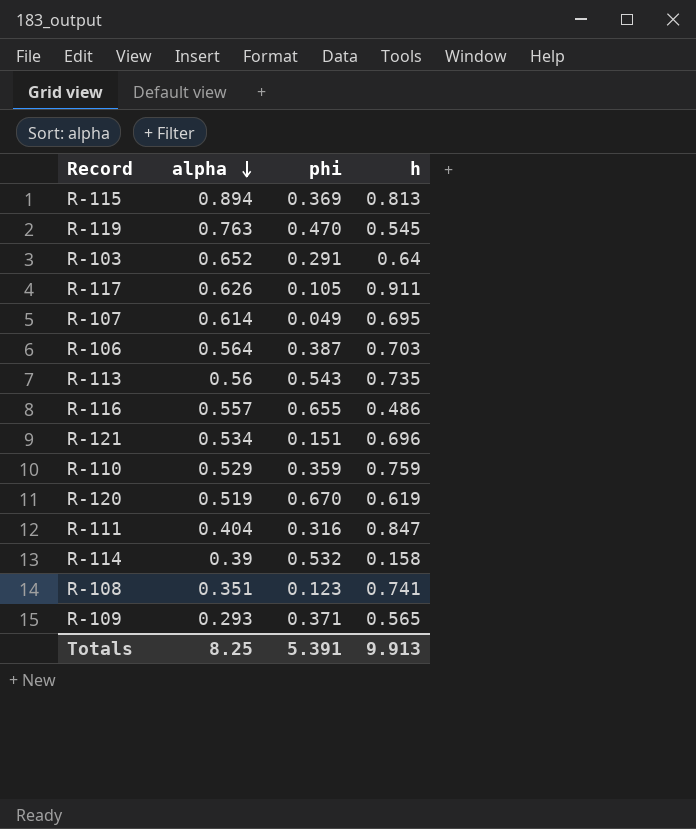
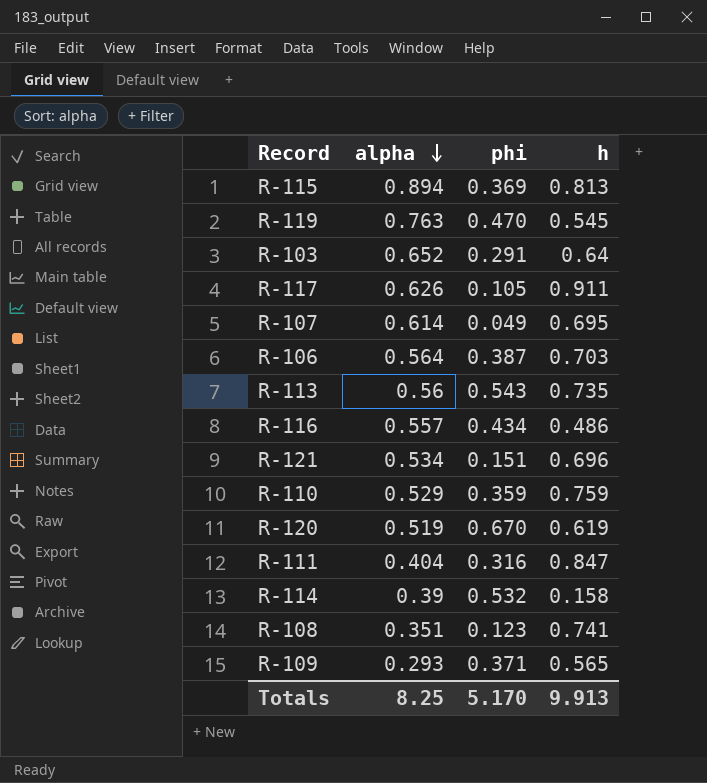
R-116 | phi: 0.655 -> 0.434
Totals | phi: 5.391 -> 5.170

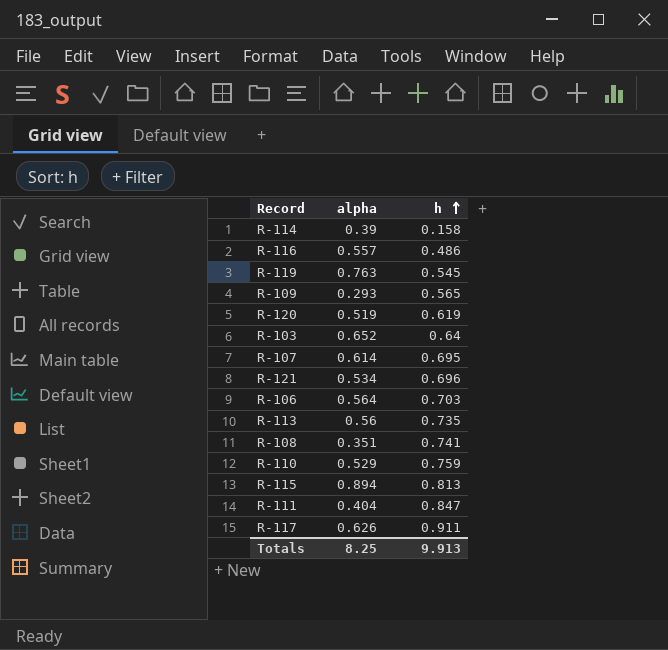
row order: alpha descending -> h ascending
column phi | position: 3 -> none

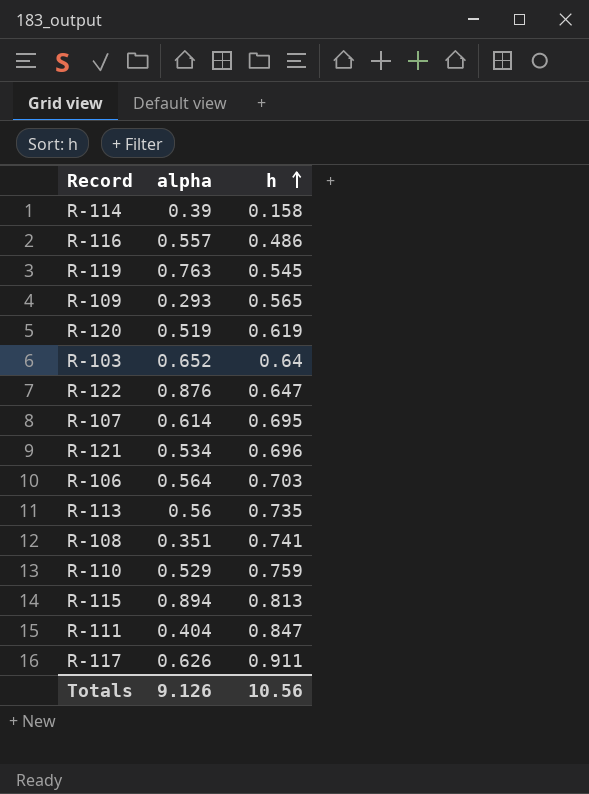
row R-122: none -> 0.876 | 0.647
Totals | alpha: 8.25 -> 9.126
Totals | h: 9.913 -> 10.56

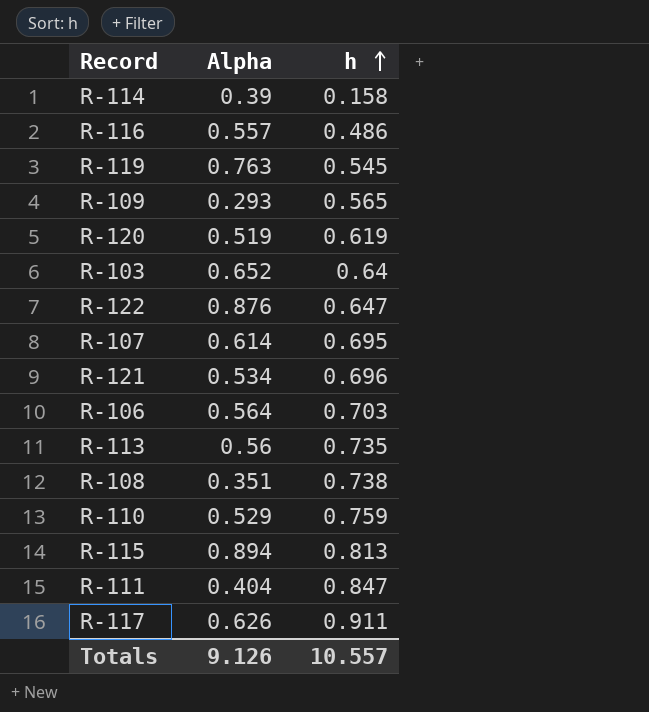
column name: alpha -> Alpha
R-108 | h: 0.741 -> 0.738
Totals | h: 10.56 -> 10.557

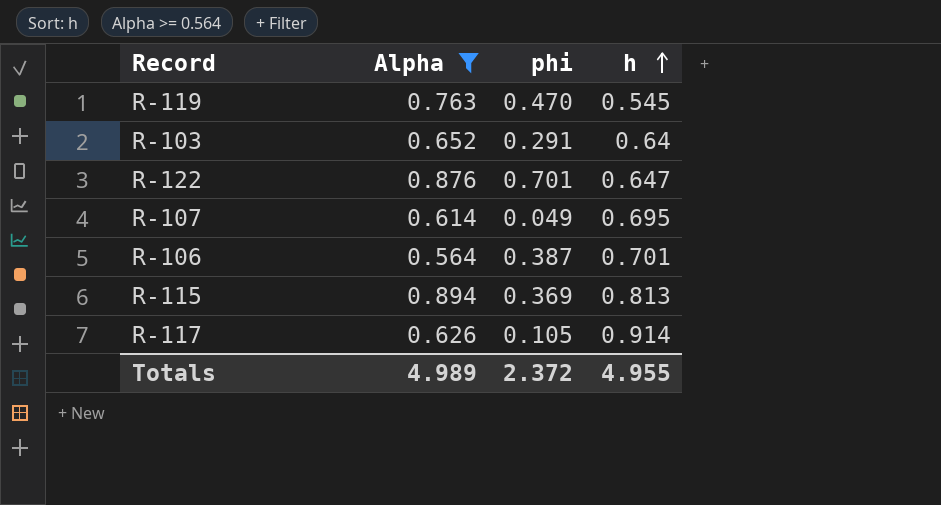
filter: none -> Alpha >= 0.564
column phi | position: none -> 3
R-106 | h: 0.703 -> 0.701
R-117 | h: 0.911 -> 0.914
Totals | Alpha: 9.126 -> 4.989
Totals | h: 10.557 -> 4.955

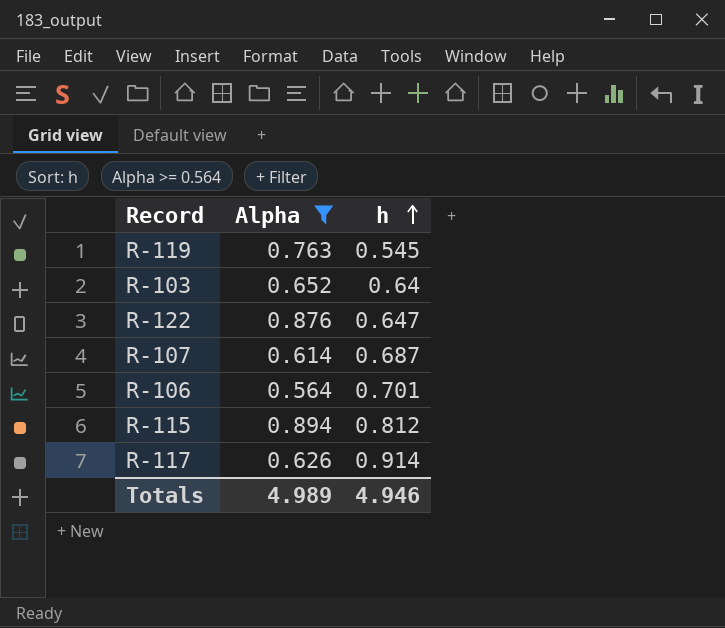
column phi | position: 3 -> none
R-107 | h: 0.695 -> 0.687
R-115 | h: 0.813 -> 0.812
Totals | h: 4.955 -> 4.946

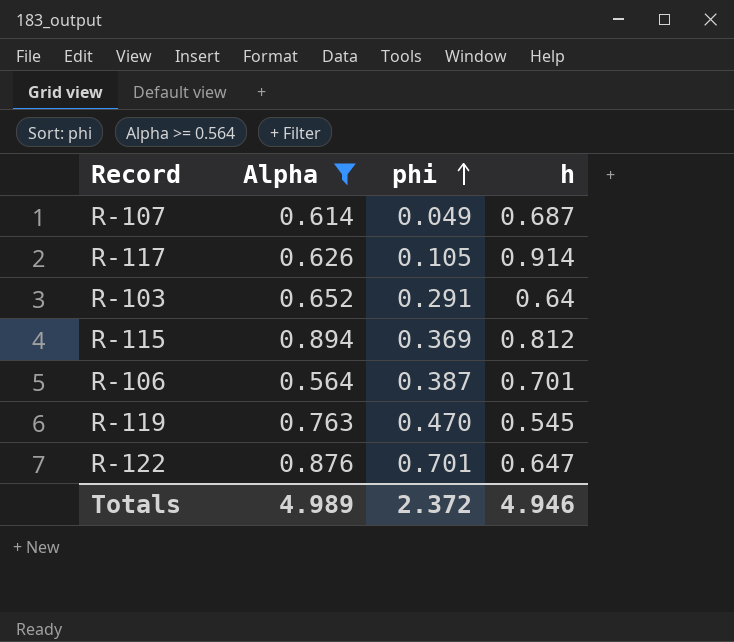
row order: h ascending -> phi ascending
column phi | position: none -> 3

